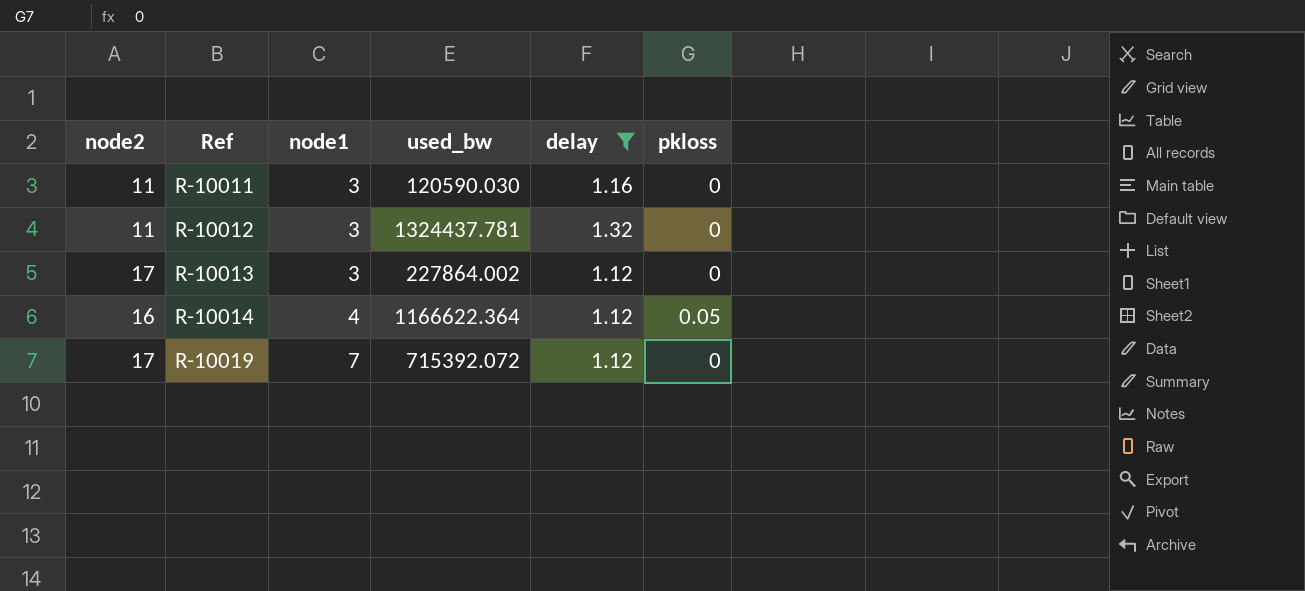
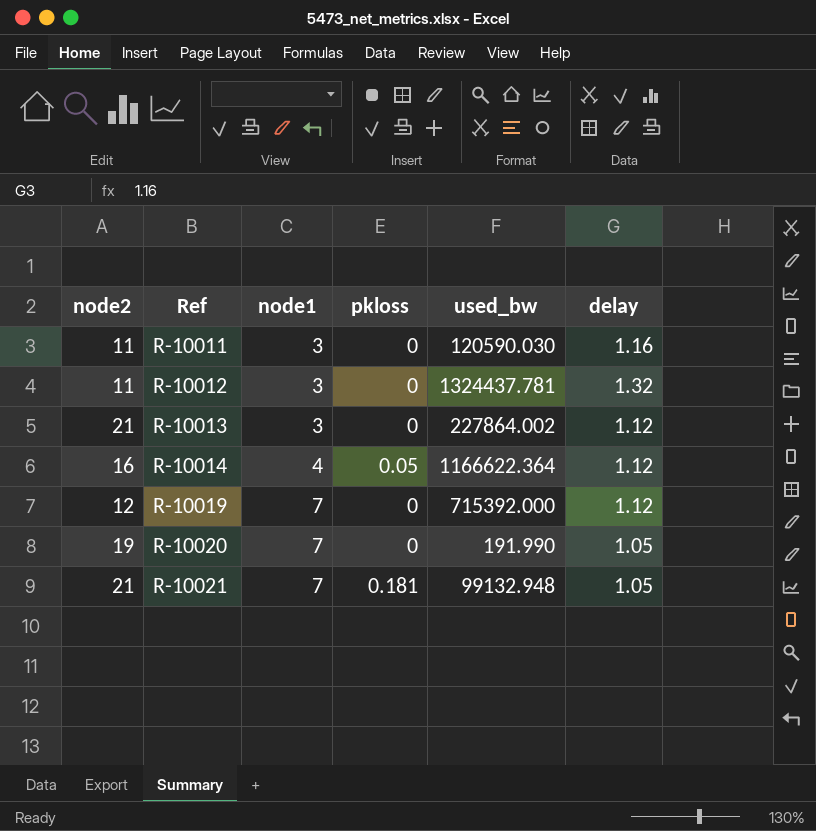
filter: delay != 1.05 -> none
column pkloss | position: 6 -> 4
R-10013 | node2: 17 -> 21
R-10019 | node2: 17 -> 12
R-10019 | used_bw: 715392.072 -> 715392.000

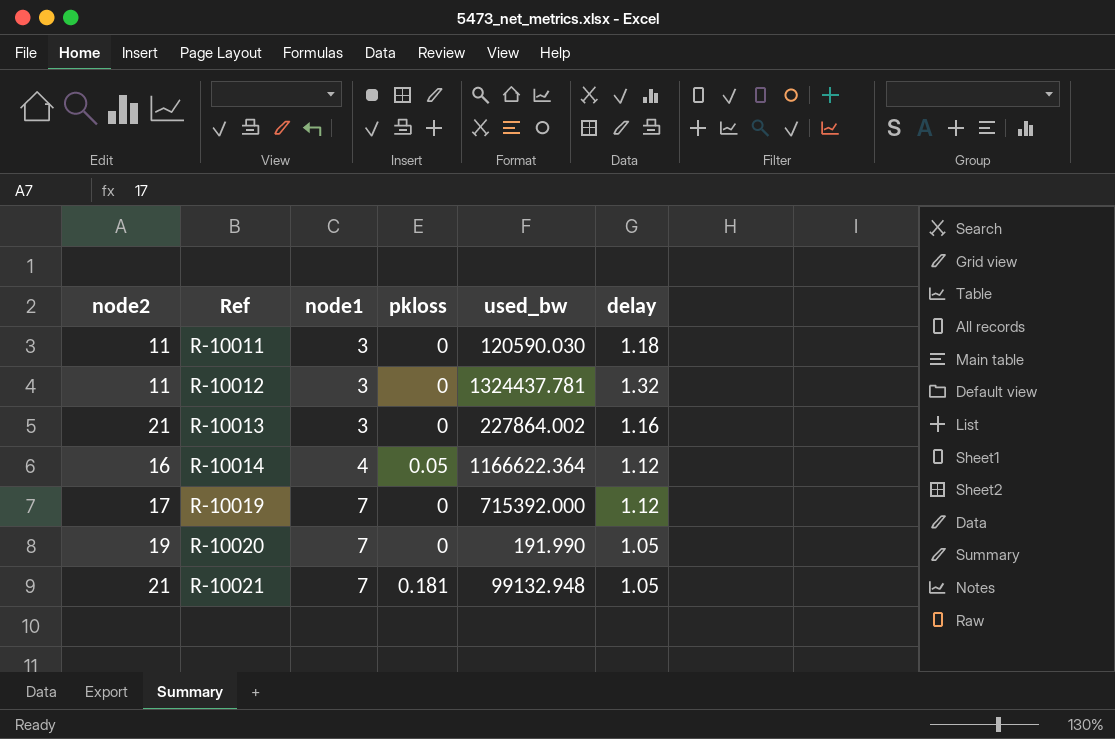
R-10011 | delay: 1.16 -> 1.18
R-10013 | delay: 1.12 -> 1.16
R-10019 | node2: 12 -> 17

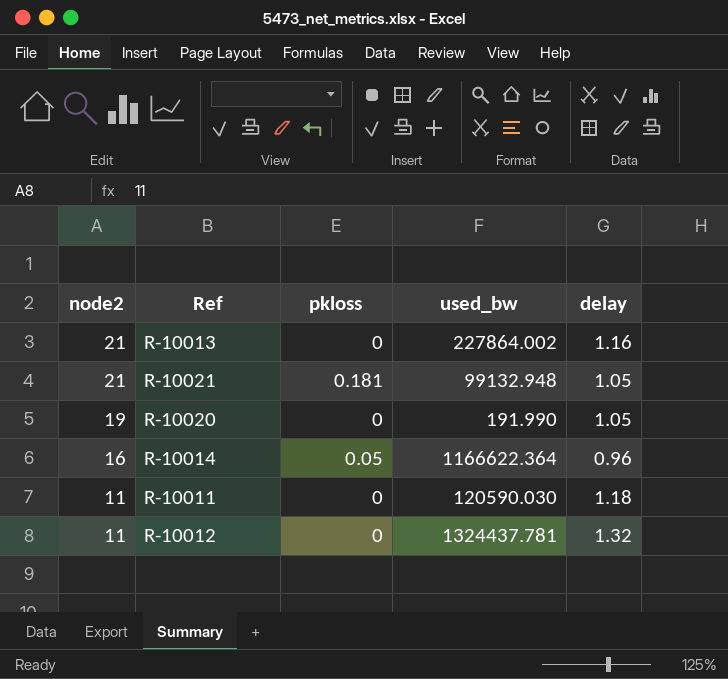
row order: Ref ascending -> node2 descending
column node1 | position: 3 -> none
row R-10019: 17 | 7 | 0 | 715392.000 | 1.12 -> none
R-10014 | delay: 1.12 -> 0.96

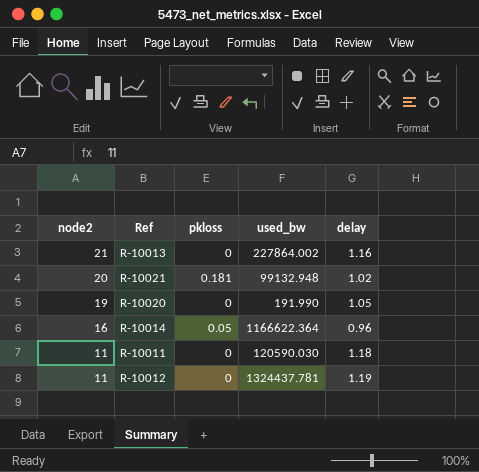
R-10021 | node2: 21 -> 20
R-10021 | delay: 1.05 -> 1.02
R-10012 | delay: 1.32 -> 1.19

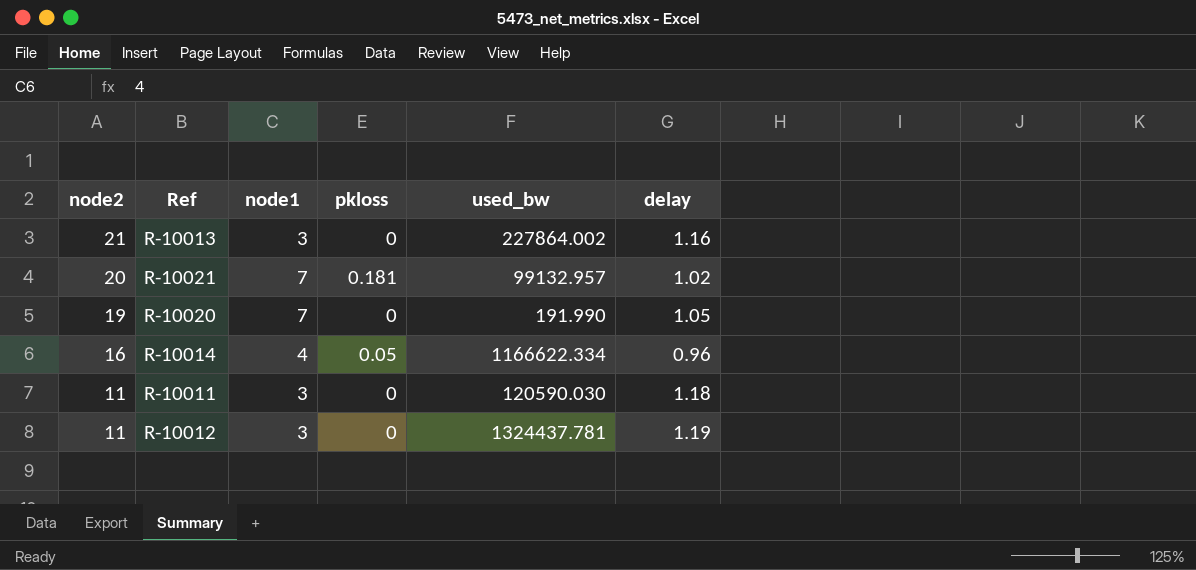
column node1 | position: none -> 3
R-10021 | used_bw: 99132.948 -> 99132.957
R-10014 | used_bw: 1166622.364 -> 1166622.334

